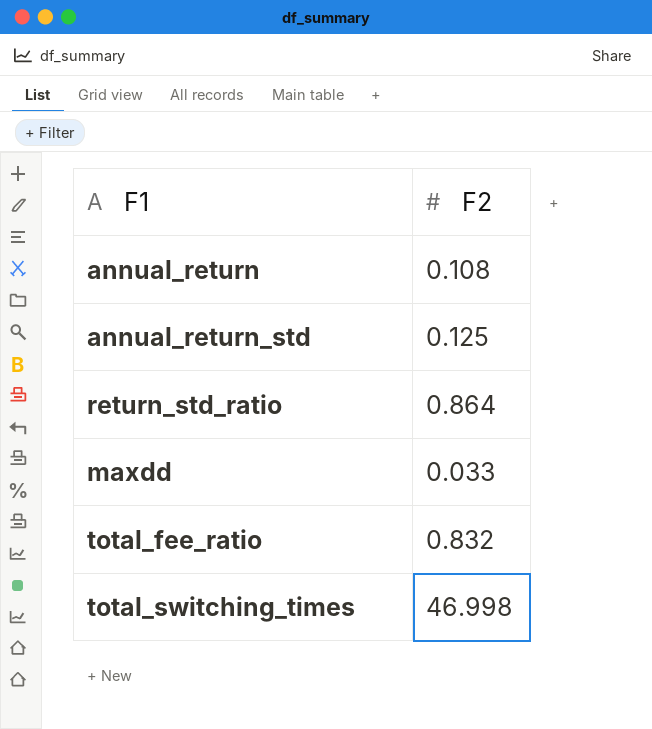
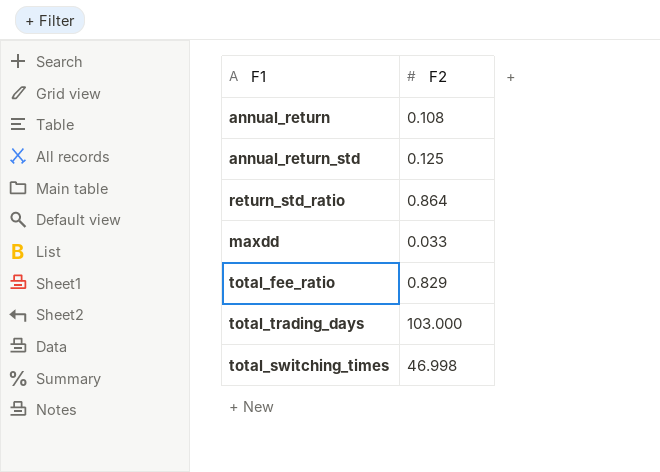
total_fee_ratio | F2: 0.832 -> 0.829
row total_trading_days: none -> 103.000

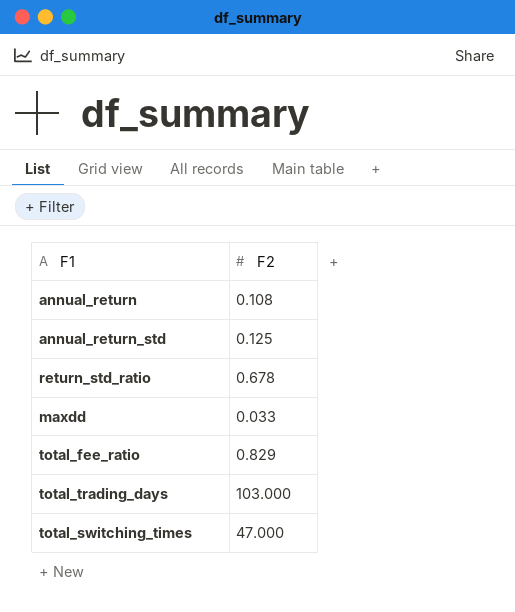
return_std_ratio | F2: 0.864 -> 0.678
total_switching_times | F2: 46.998 -> 47.000

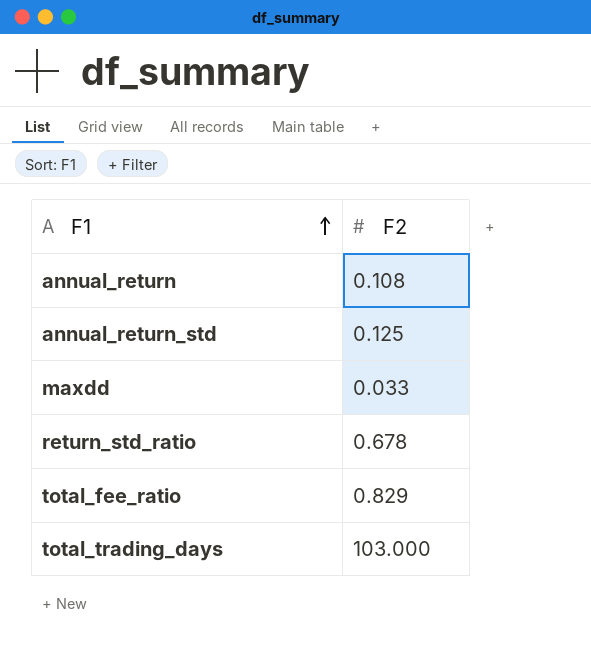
row order: none -> F1 ascending
row total_switching_times: 47.000 -> none

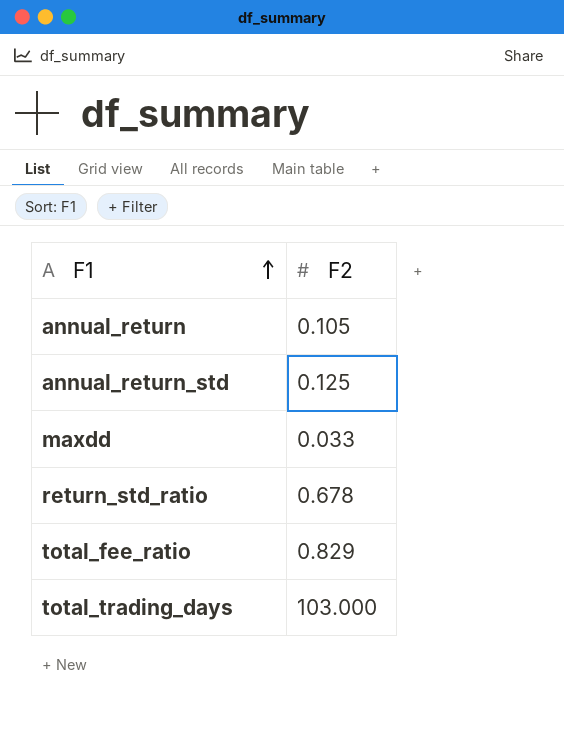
annual_return | F2: 0.108 -> 0.105

